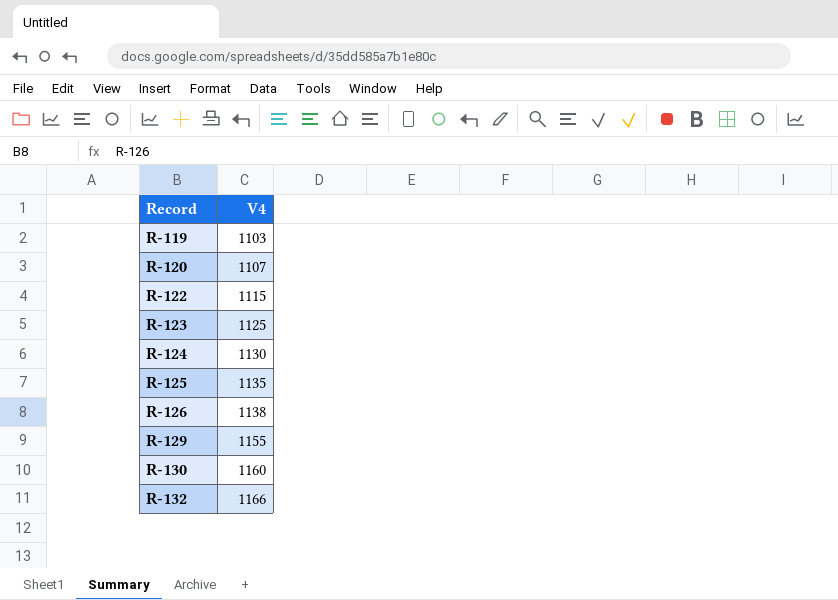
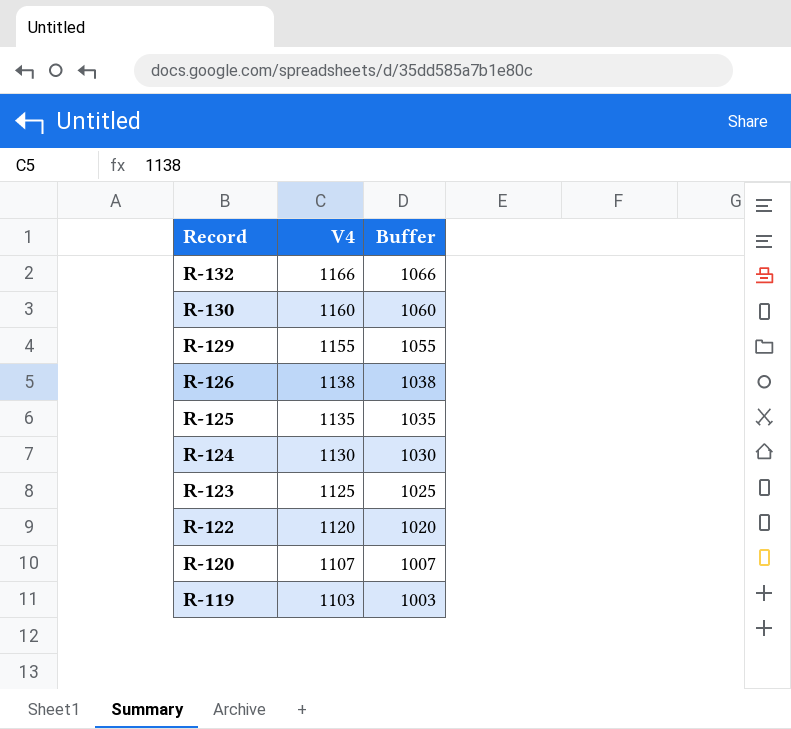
row order: Record ascending -> Record descending
column Buffer | formula: none -> [V4] - 100
R-122 | V4: 1115 -> 1120

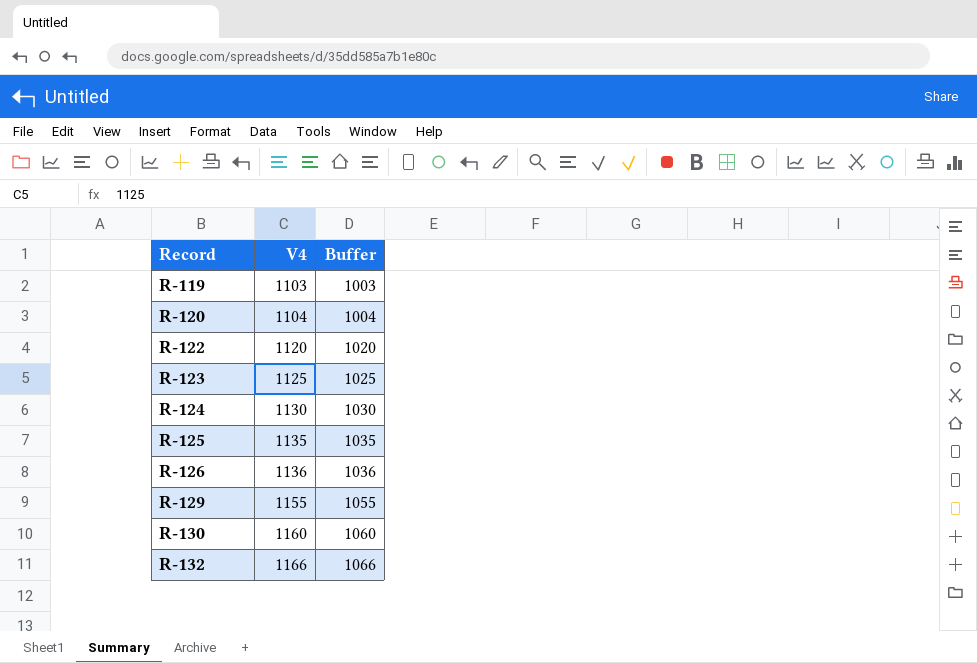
row order: Record descending -> Record ascending
R-120 | V4: 1107 -> 1104
R-120 | Buffer: 1007 -> 1004
R-126 | V4: 1138 -> 1136
R-126 | Buffer: 1038 -> 1036

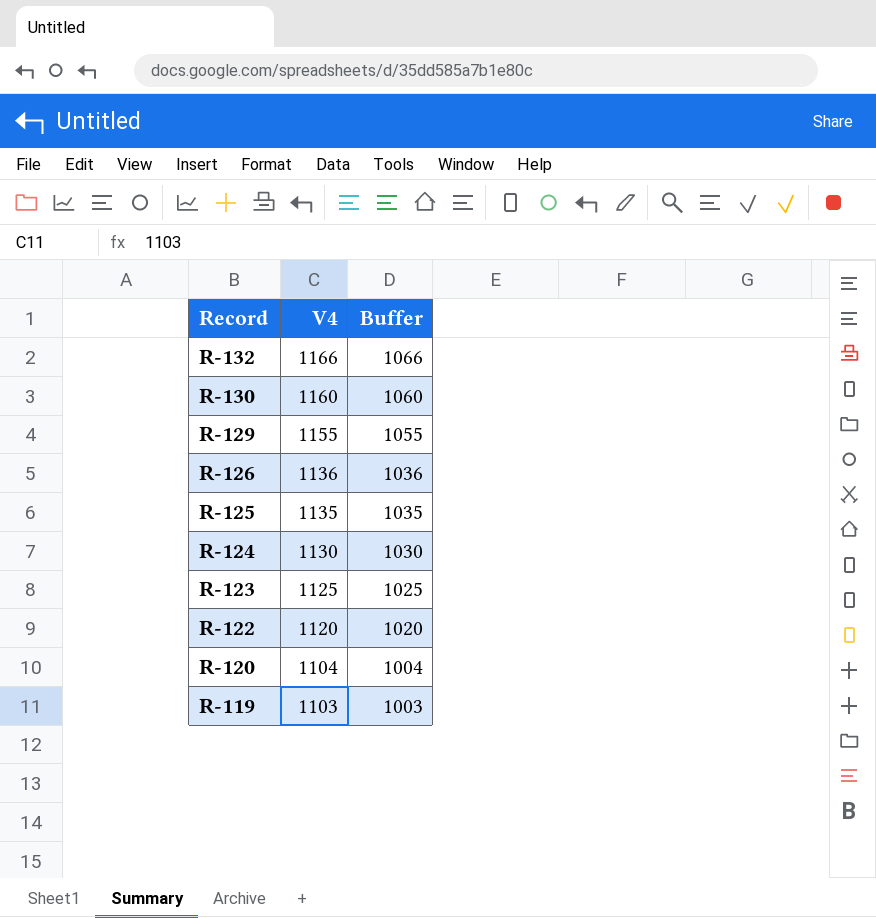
row order: Record ascending -> Record descending

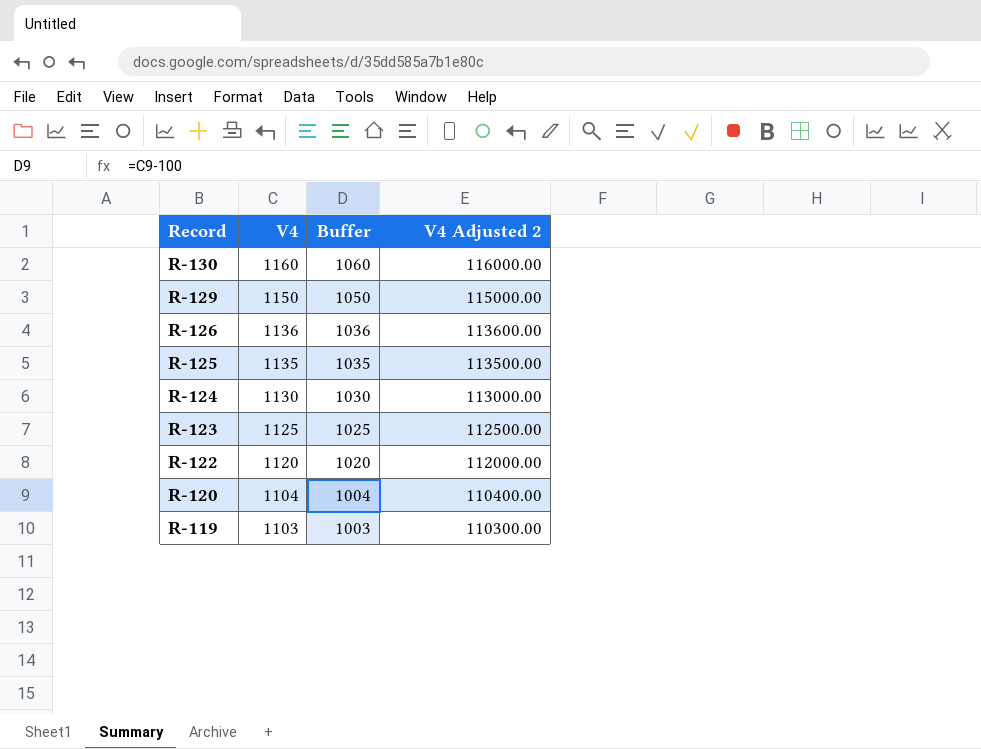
column V4 Adjusted 2 | formula: none -> [V4] * 100
row R-132: 1166 | 1066 -> none
R-129 | V4: 1155 -> 1150
R-129 | Buffer: 1055 -> 1050

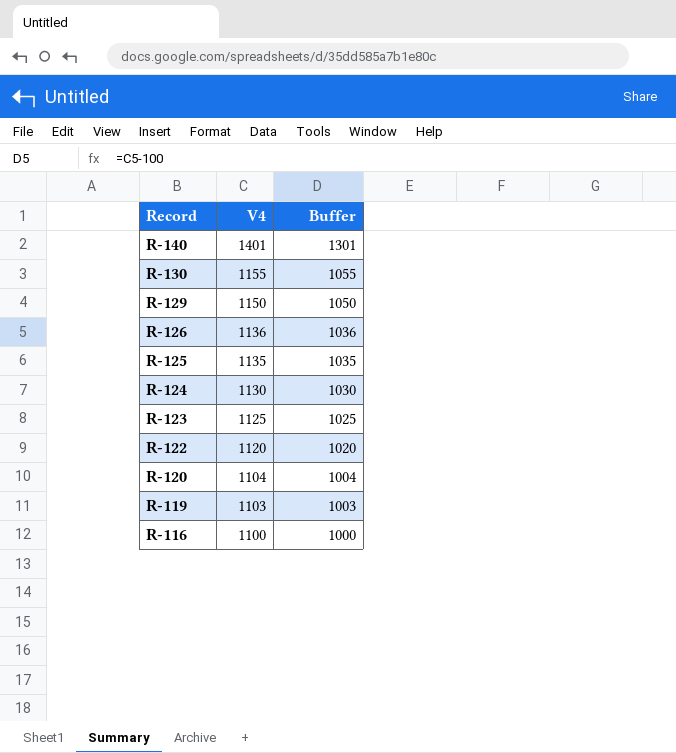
column V4 Adjusted 2 | formula: [V4] * 100 -> none
row R-140: none -> 1401 | 1301
R-130 | V4: 1160 -> 1155
R-130 | Buffer: 1060 -> 1055
row R-116: none -> 1100 | 1000

